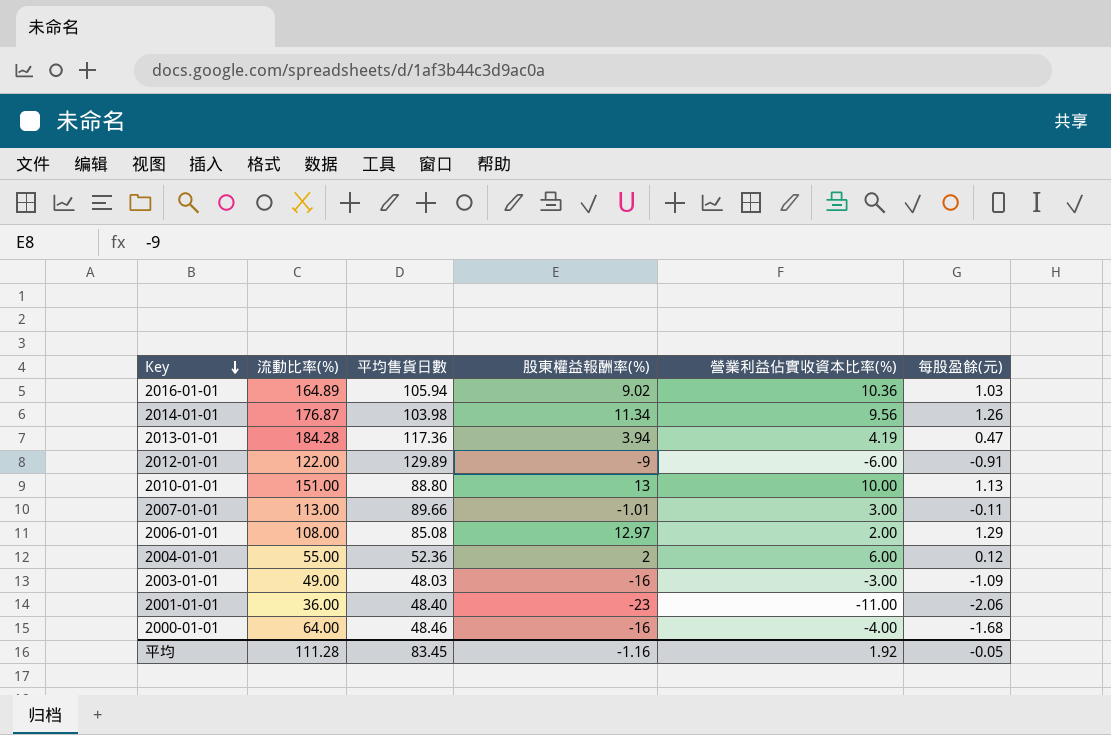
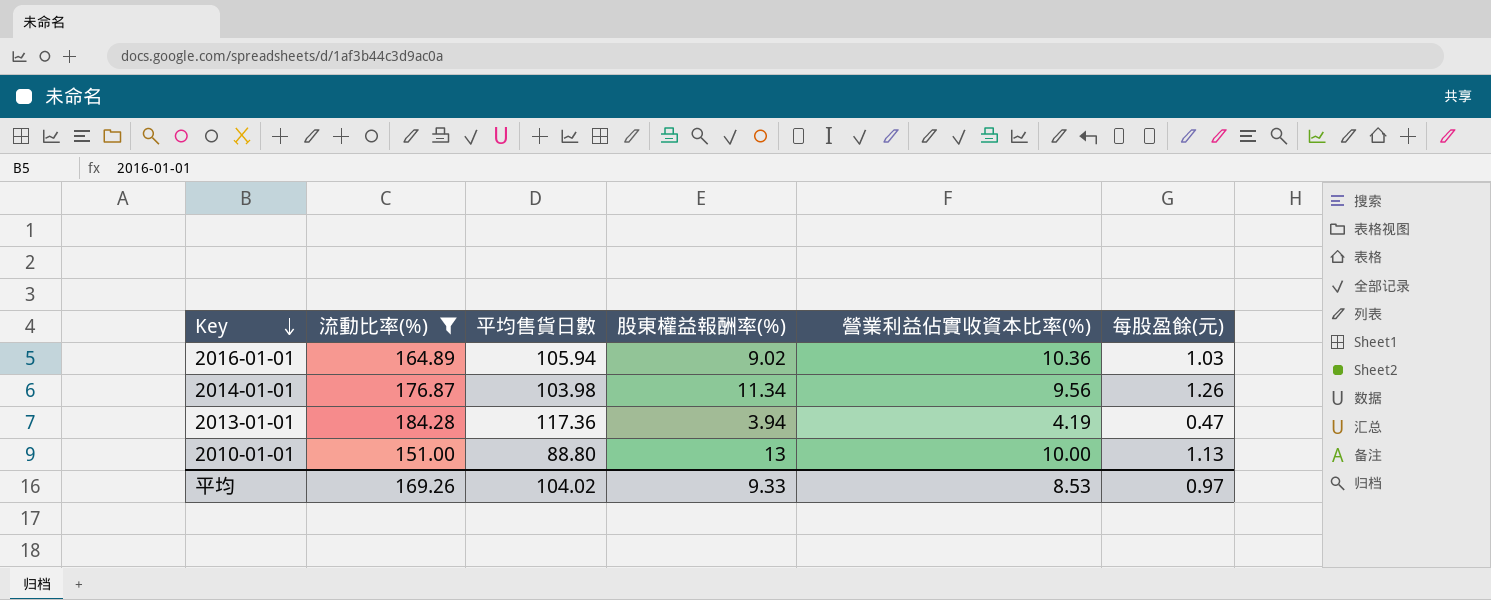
filter: none -> 流動比率(%) >= 151.00
平均 | 流動比率(%): 111.28 -> 169.26
平均 | 平均售貨日數: 83.45 -> 104.02
平均 | 股東權益報酬率(%): -1.16 -> 9.33
平均 | 營業利益佔實收資本比率(%): 1.92 -> 8.53
平均 | 每股盈餘(元): -0.05 -> 0.97

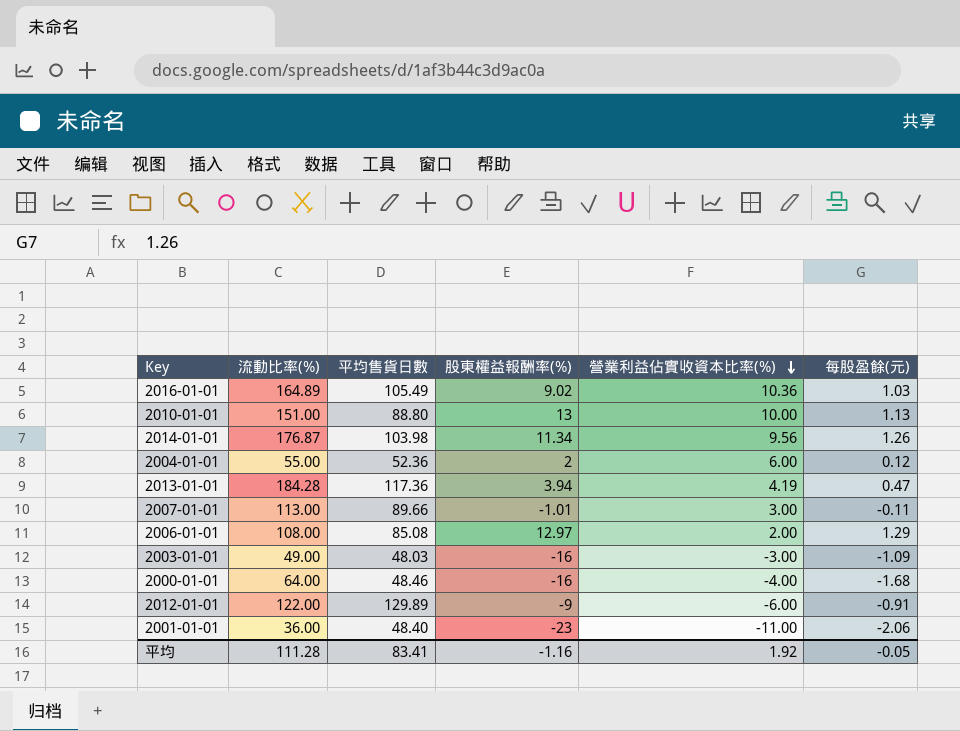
filter: 流動比率(%) >= 151.00 -> none
row order: Key descending -> 營業利益佔實收資本比率(%) descending
2016-01-01 | 平均售貨日數: 105.94 -> 105.49
平均 | 流動比率(%): 169.26 -> 111.28
平均 | 平均售貨日數: 104.02 -> 83.41
平均 | 股東權益報酬率(%): 9.33 -> -1.16
平均 | 營業利益佔實收資本比率(%): 8.53 -> 1.92
平均 | 每股盈餘(元): 0.97 -> -0.05

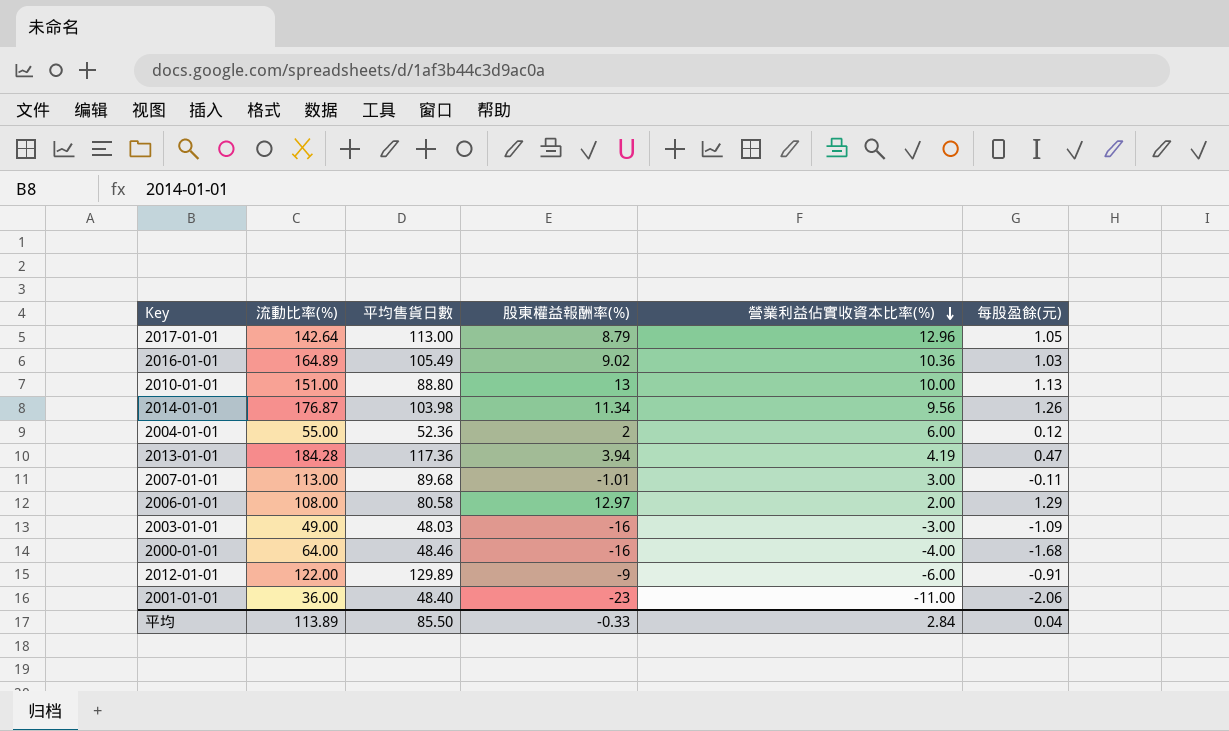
row 2017-01-01: none -> 142.64 | 113.00 | 8.79 | 12.96 | 1.05
2007-01-01 | 平均售貨日數: 89.66 -> 89.68
2006-01-01 | 平均售貨日數: 85.08 -> 80.58
平均 | 流動比率(%): 111.28 -> 113.89
平均 | 平均售貨日數: 83.41 -> 85.50
平均 | 股東權益報酬率(%): -1.16 -> -0.33
平均 | 營業利益佔實收資本比率(%): 1.92 -> 2.84
平均 | 每股盈餘(元): -0.05 -> 0.04

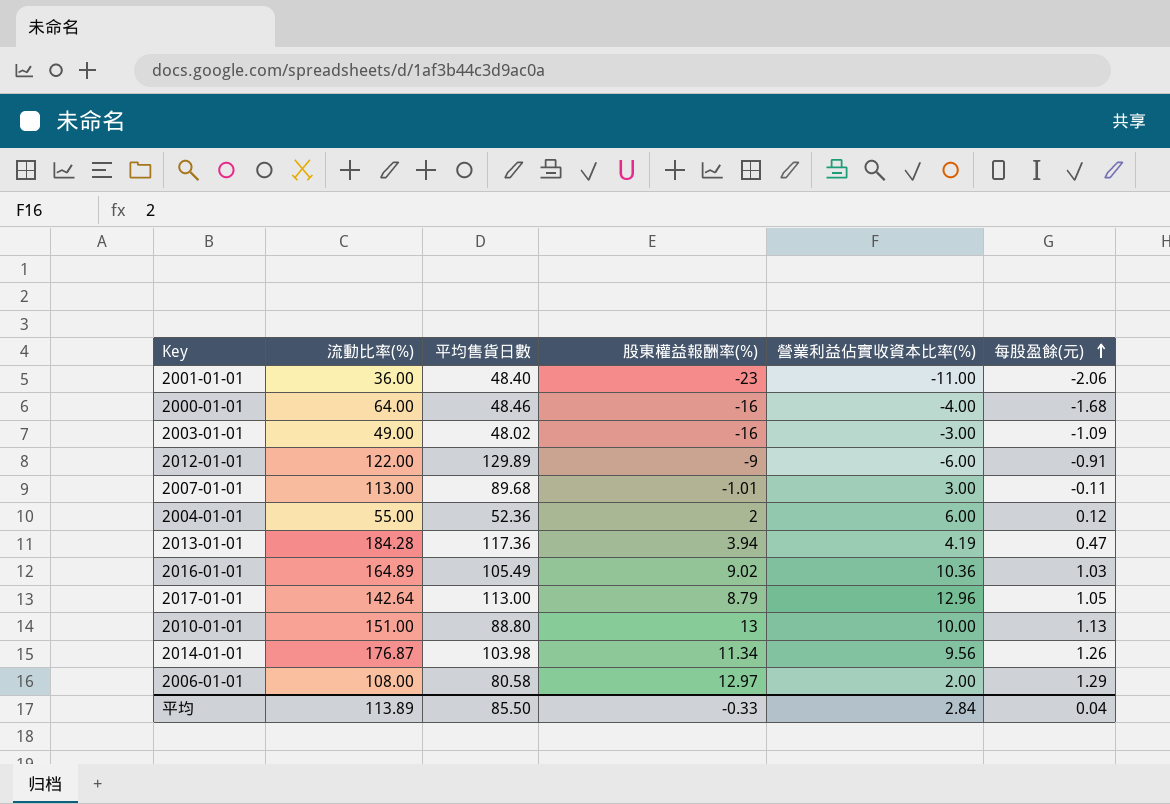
row order: 營業利益佔實收資本比率(%) descending -> 每股盈餘(元) ascending
2003-01-01 | 平均售貨日數: 48.03 -> 48.02

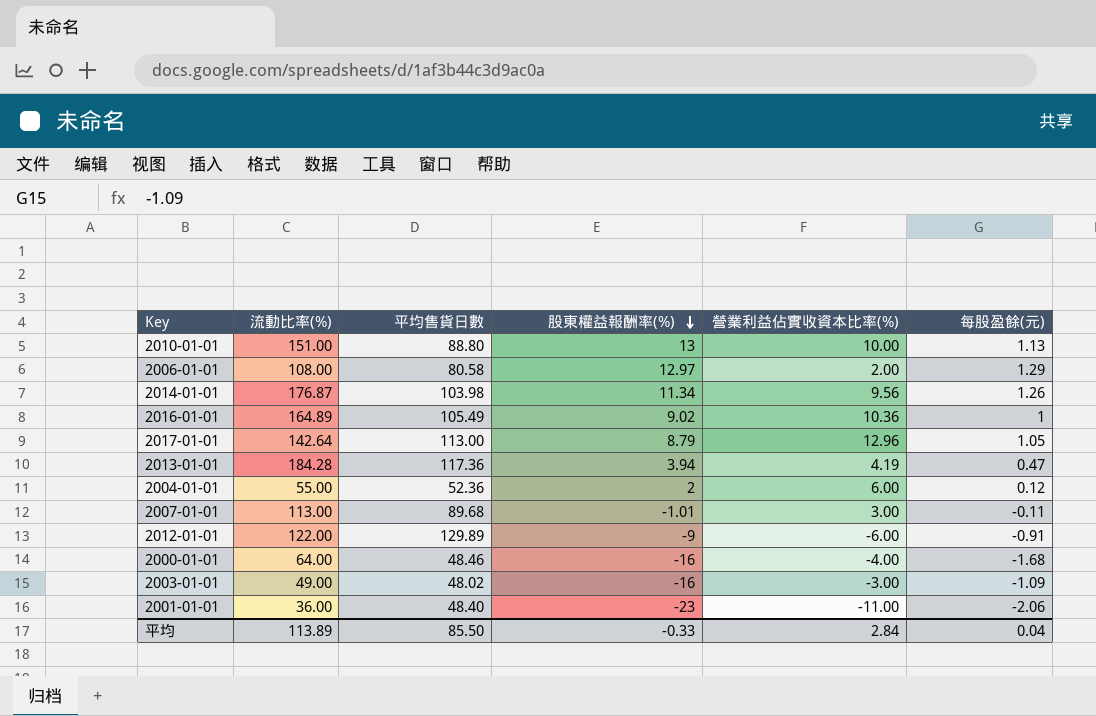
row order: 每股盈餘(元) ascending -> 股東權益報酬率(%) descending
2016-01-01 | 每股盈餘(元): 1.03 -> 1

